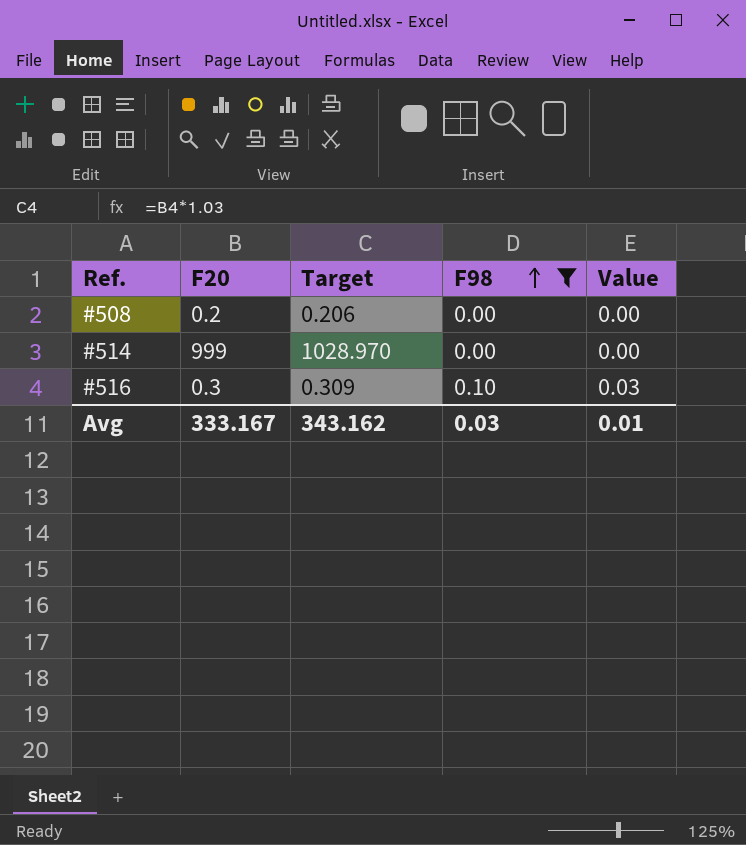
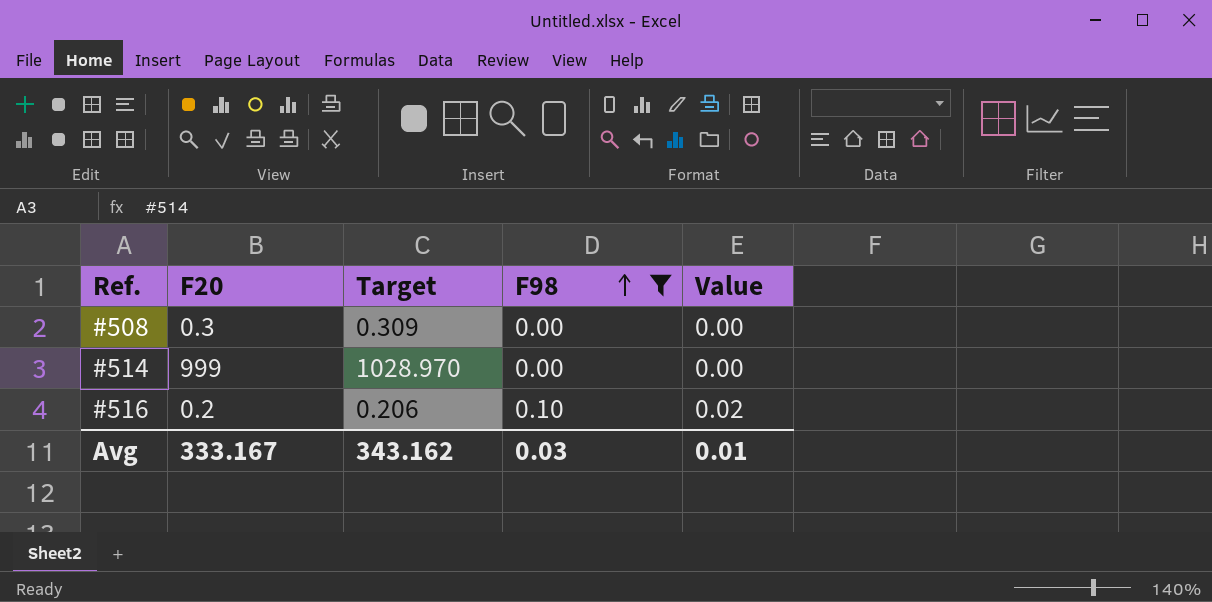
#508 | F20: 0.2 -> 0.3
#508 | Target: 0.206 -> 0.309
#516 | F20: 0.3 -> 0.2
#516 | Target: 0.309 -> 0.206
#516 | Value: 0.03 -> 0.02

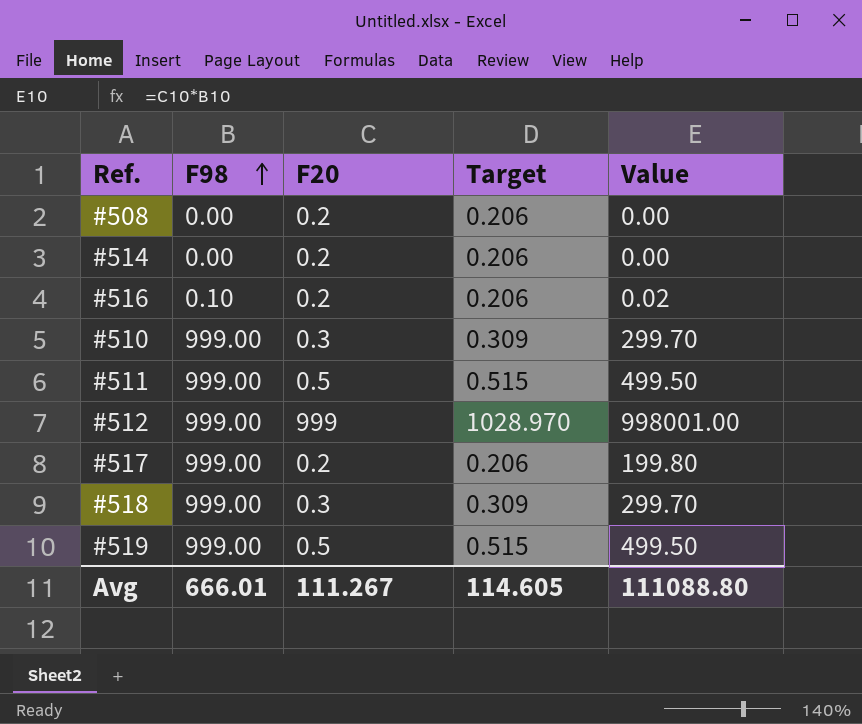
filter: F98 != 999.00 -> none
column F98 | position: 4 -> 2
#508 | F20: 0.3 -> 0.2
#508 | Target: 0.309 -> 0.206
#514 | F20: 999 -> 0.2
#514 | Target: 1028.970 -> 0.206
Avg | F98: 0.03 -> 666.01
Avg | F20: 333.167 -> 111.267
Avg | Target: 343.162 -> 114.605
Avg | Value: 0.01 -> 111088.80

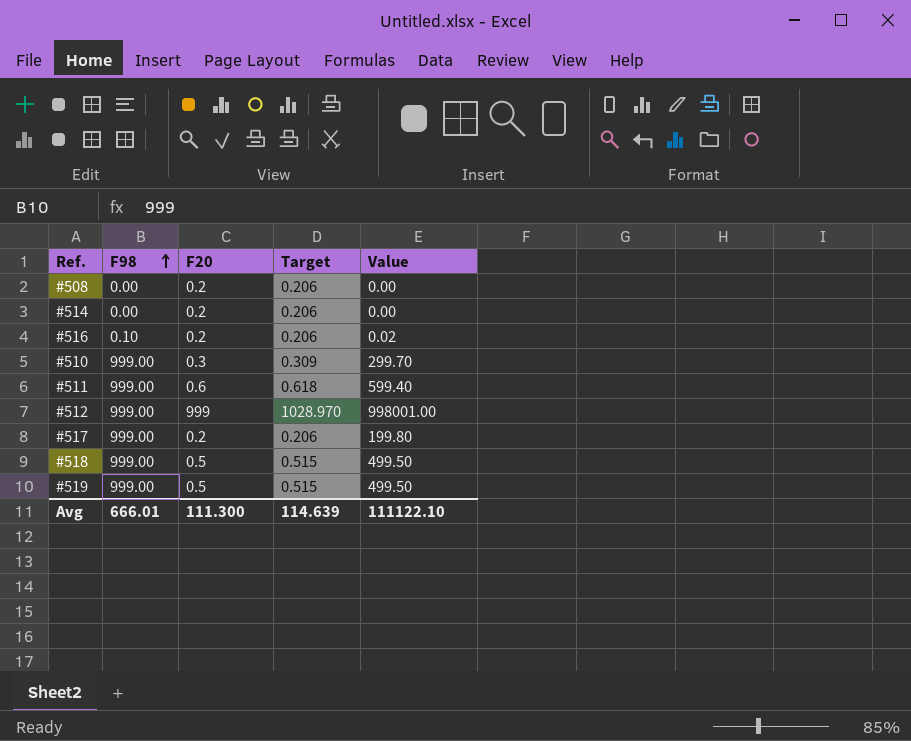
#511 | F20: 0.5 -> 0.6
#511 | Target: 0.515 -> 0.618
#511 | Value: 499.50 -> 599.40
#518 | F20: 0.3 -> 0.5
#518 | Target: 0.309 -> 0.515
#518 | Value: 299.70 -> 499.50
Avg | F20: 111.267 -> 111.300
Avg | Target: 114.605 -> 114.639
Avg | Value: 111088.80 -> 111122.10

